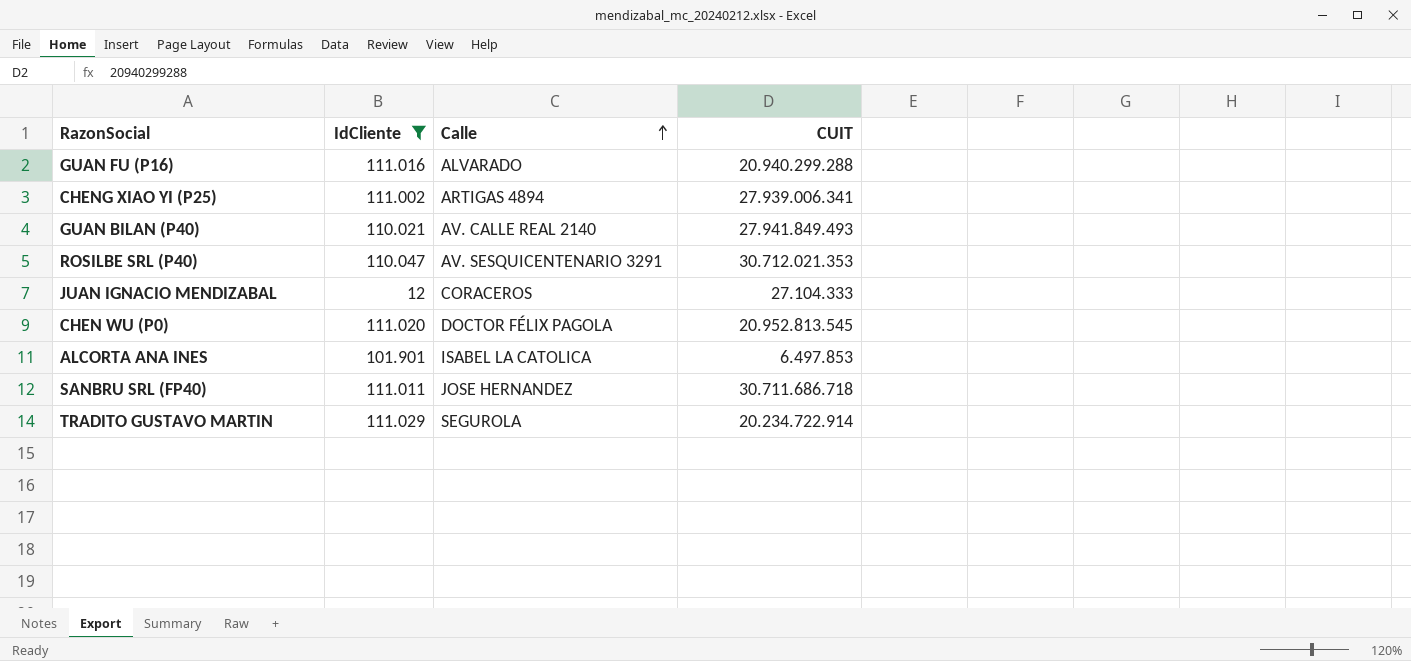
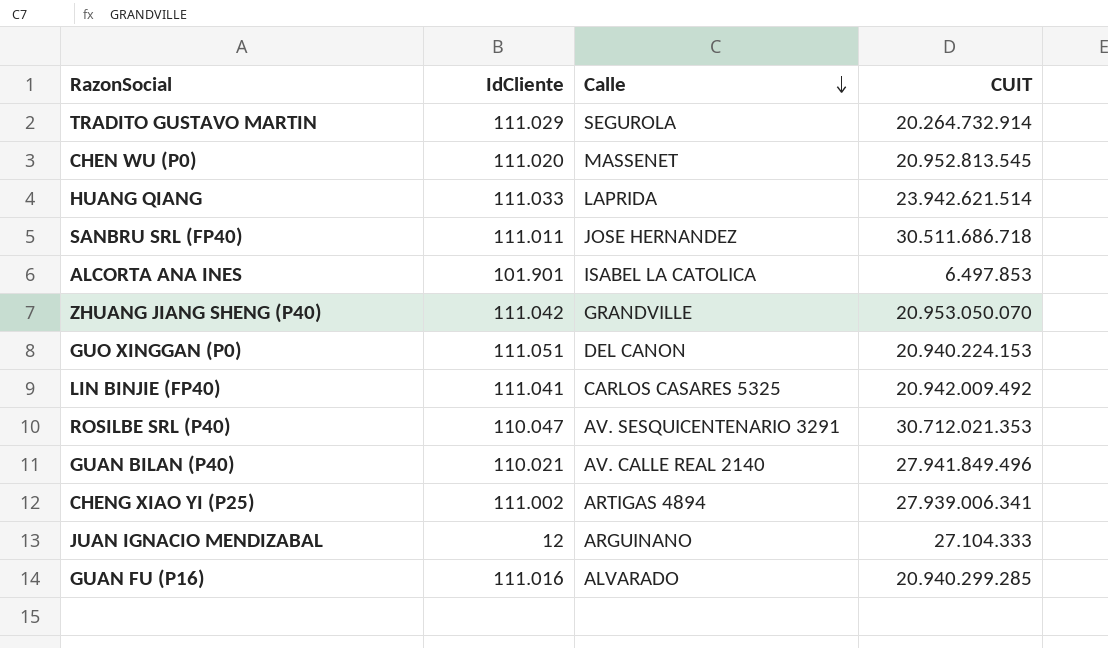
filter: IdCliente <= 111.029 -> none
row order: Calle ascending -> Calle descending
TRADITO GUSTAVO MARTIN | CUIT: 20.234.722.914 -> 20.264.732.914
CHEN WU (P0) | Calle: DOCTOR FÉLIX PAGOLA -> MASSENET
SANBRU SRL (FP40) | CUIT: 30.711.686.718 -> 30.511.686.718
GUAN BILAN (P40) | CUIT: 27.941.849.493 -> 27.941.849.496
JUAN IGNACIO MENDIZABAL | Calle: CORACEROS -> ARGUINANO
GUAN FU (P16) | CUIT: 20.940.299.288 -> 20.940.299.285

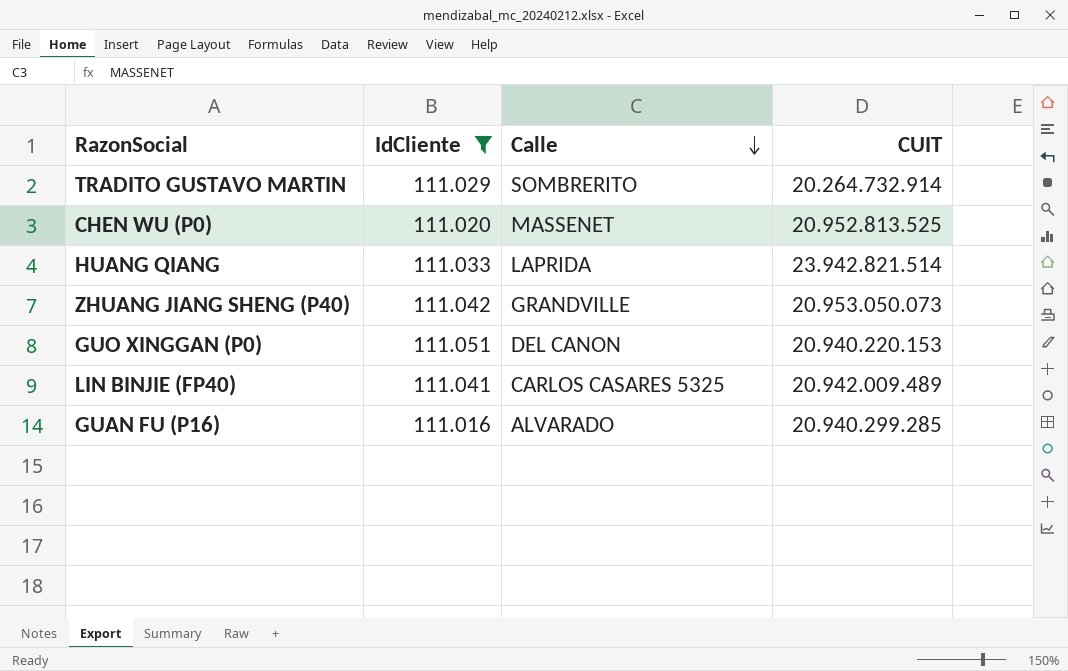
filter: none -> IdCliente >= 111.016
TRADITO GUSTAVO MARTIN | Calle: SEGUROLA -> SOMBRERITO
CHEN WU (P0) | CUIT: 20.952.813.545 -> 20.952.813.525
HUANG QIANG | CUIT: 23.942.621.514 -> 23.942.821.514
ZHUANG JIANG SHENG (P40) | CUIT: 20.953.050.070 -> 20.953.050.073
GUO XINGGAN (P0) | CUIT: 20.940.224.153 -> 20.940.220.153
LIN BINJIE (FP40) | CUIT: 20.942.009.492 -> 20.942.009.489

